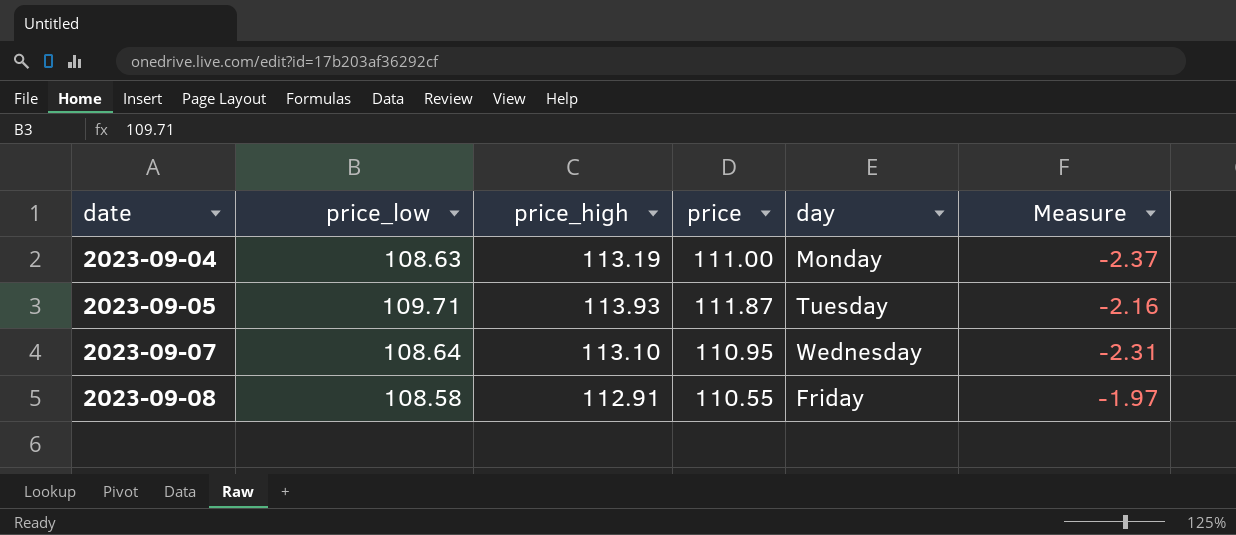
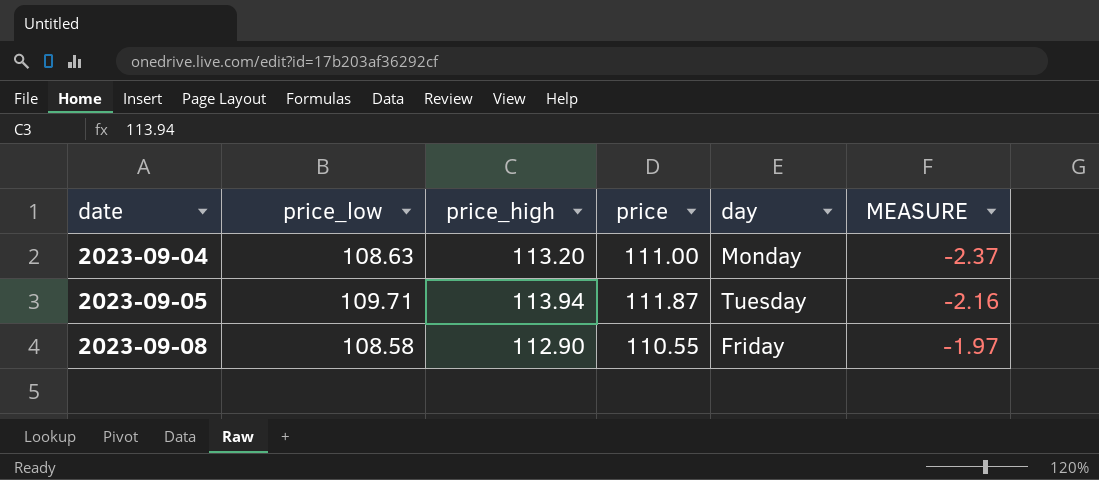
column name: Measure -> MEASURE
row 2023-09-07: 108.64 | 113.10 | 110.95 | Wednesday | -2.31 -> none
2023-09-04 | price_high: 113.19 -> 113.20
2023-09-05 | price_high: 113.93 -> 113.94
2023-09-08 | price_high: 112.91 -> 112.90

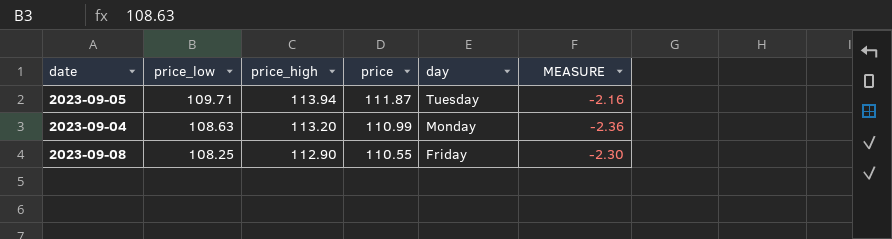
row order: date ascending -> price_low descending
2023-09-04 | price: 111.00 -> 110.99
2023-09-04 | MEASURE: -2.37 -> -2.36
2023-09-08 | price_low: 108.58 -> 108.25
2023-09-08 | MEASURE: -1.97 -> -2.30

